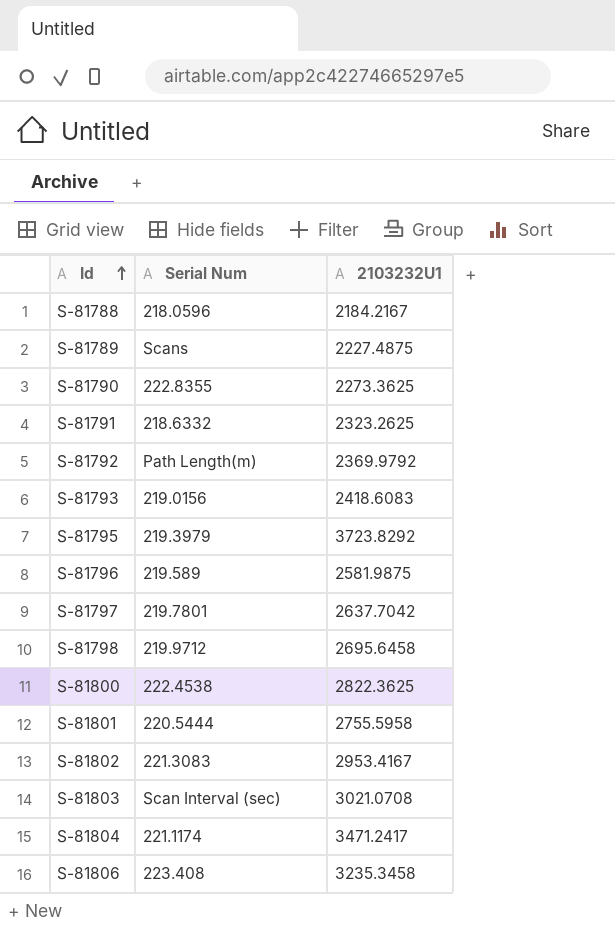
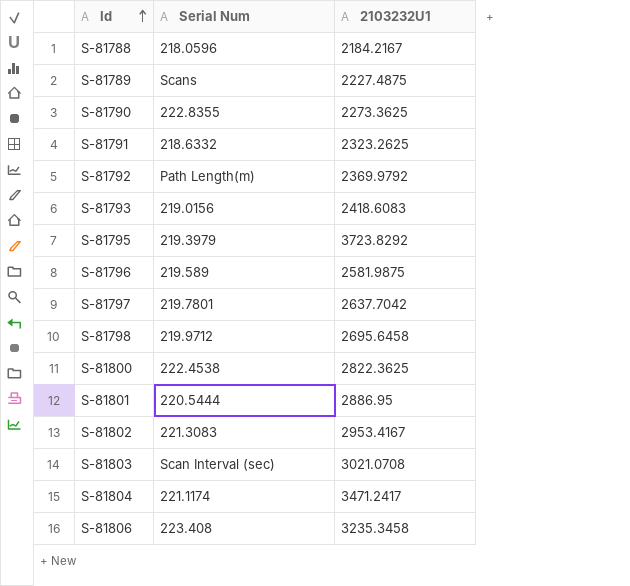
S-81801 | 2103232U1: 2755.5958 -> 2886.95

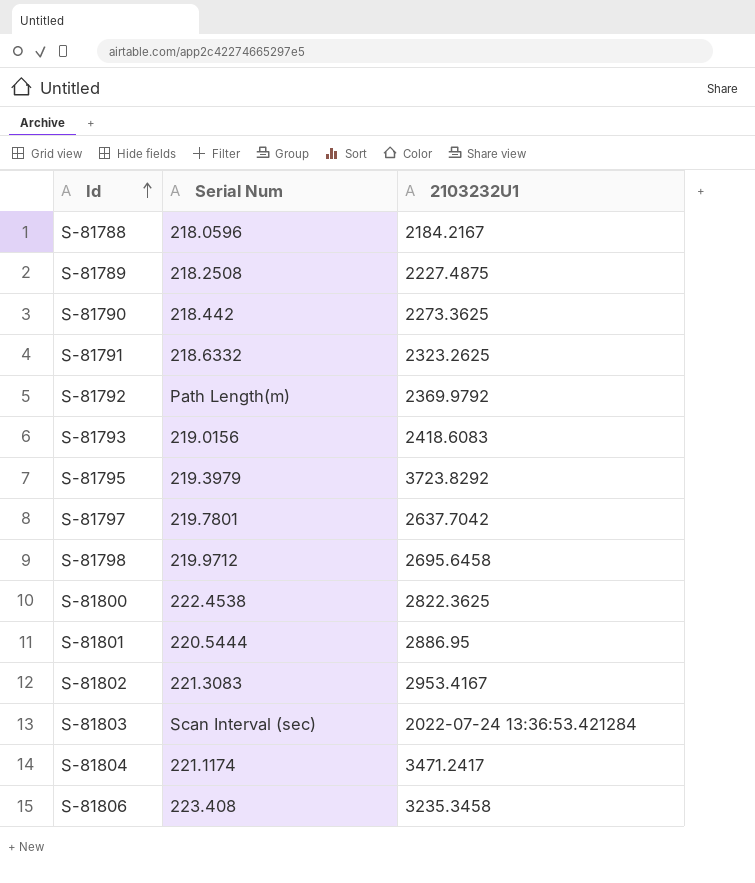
row S-81796: 219.589 | 2581.9875 -> none
S-81789 | Serial Num: Scans -> 218.2508
S-81790 | Serial Num: 222.8355 -> 218.442
S-81803 | 2103232U1: 3021.0708 -> 2022-07-24 13:36:53.421284

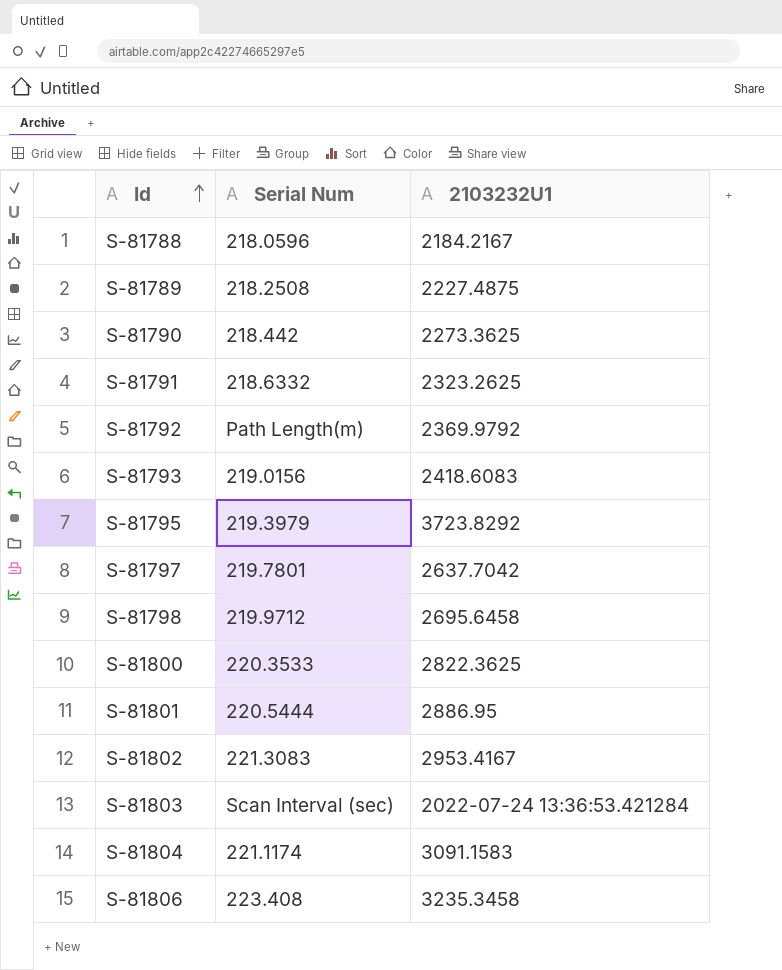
S-81800 | Serial Num: 222.4538 -> 220.3533
S-81804 | 2103232U1: 3471.2417 -> 3091.1583

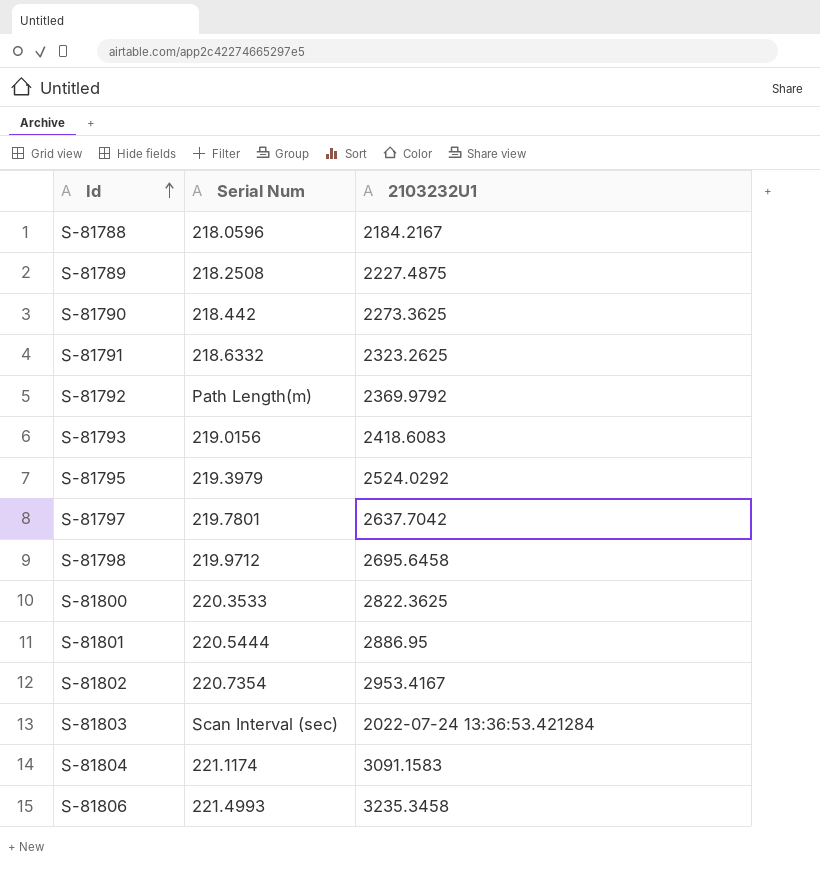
S-81795 | 2103232U1: 3723.8292 -> 2524.0292
S-81802 | Serial Num: 221.3083 -> 220.7354
S-81806 | Serial Num: 223.408 -> 221.4993

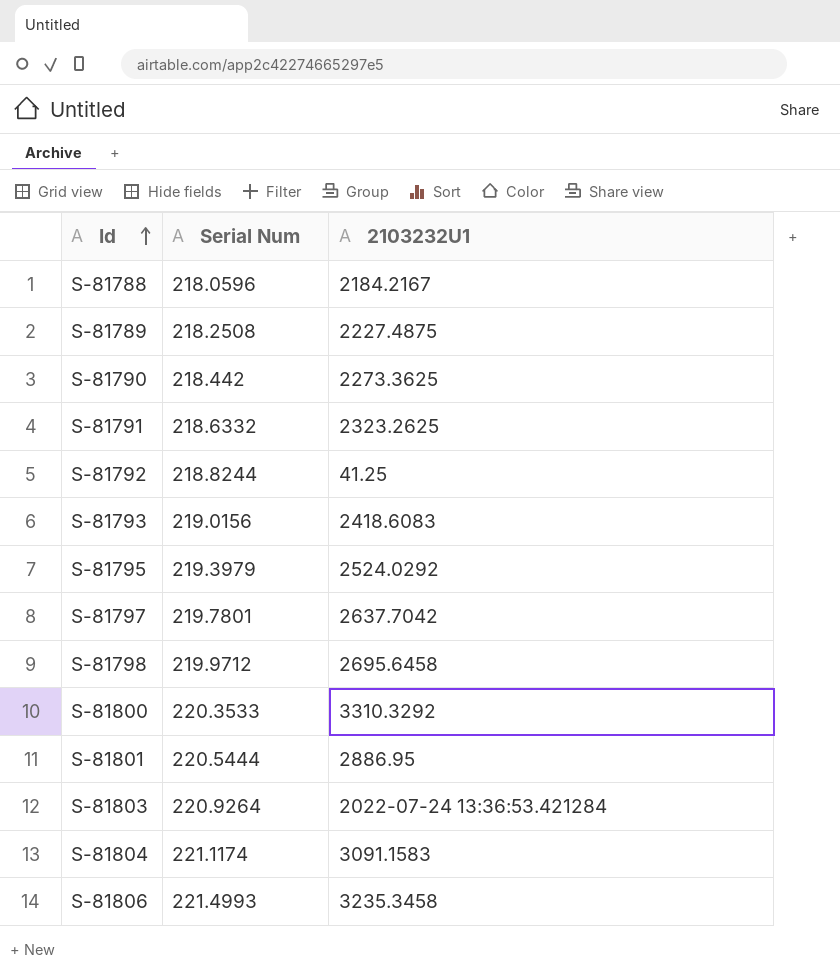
row S-81802: 220.7354 | 2953.4167 -> none
S-81792 | Serial Num: Path Length(m) -> 218.8244
S-81792 | 2103232U1: 2369.9792 -> 41.25
S-81800 | 2103232U1: 2822.3625 -> 3310.3292
S-81803 | Serial Num: Scan Interval (sec) -> 220.9264

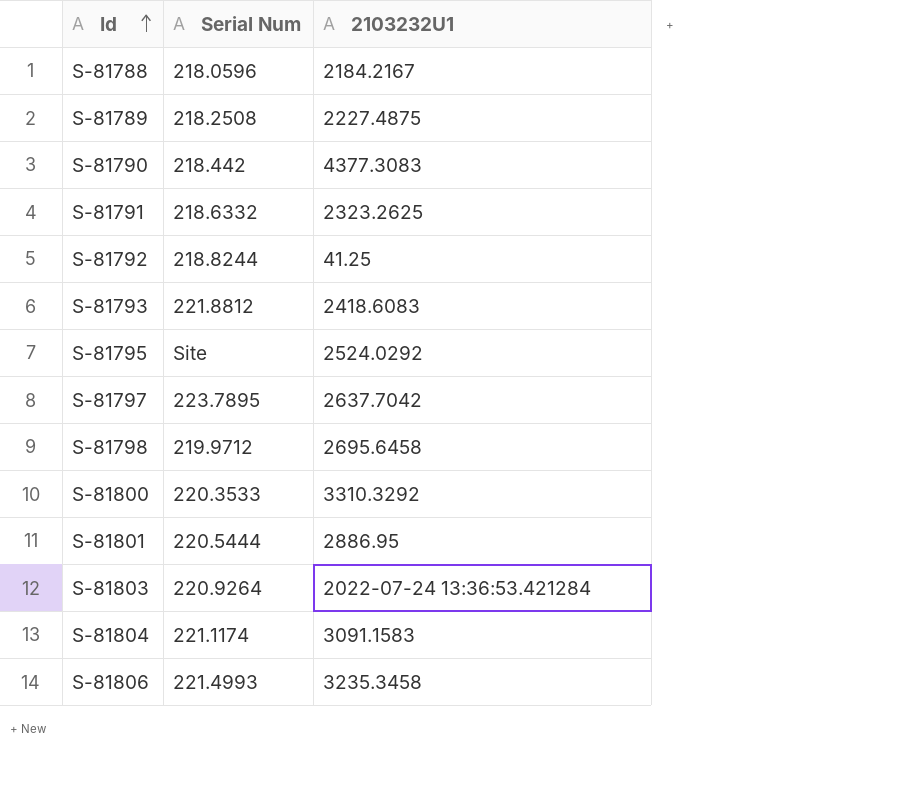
S-81790 | 2103232U1: 2273.3625 -> 4377.3083
S-81793 | Serial Num: 219.0156 -> 221.8812
S-81795 | Serial Num: 219.3979 -> Site
S-81797 | Serial Num: 219.7801 -> 223.7895

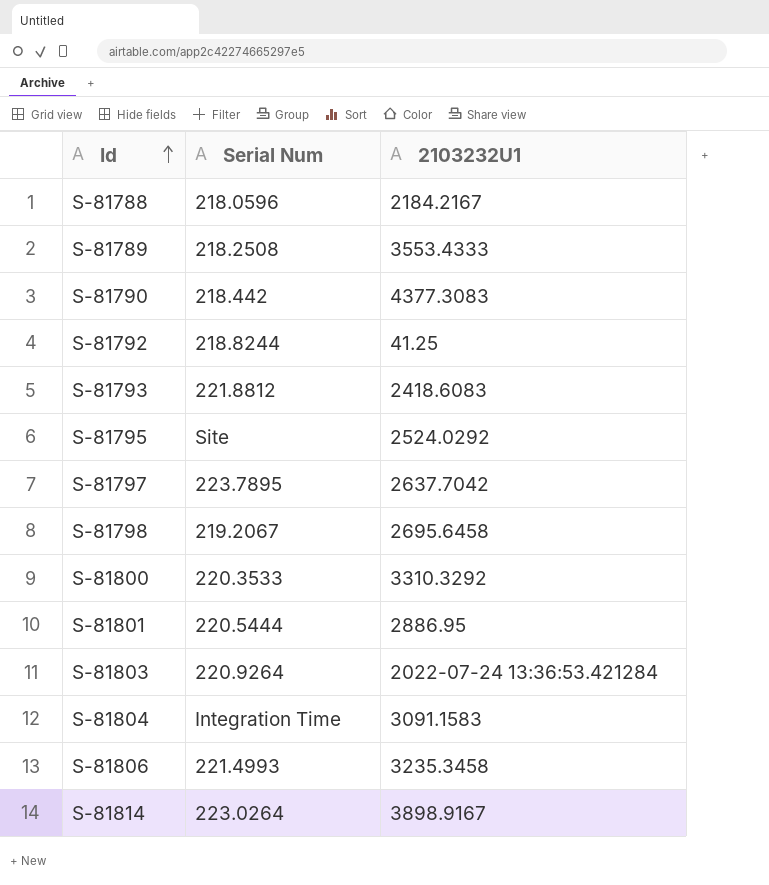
row S-81791: 218.6332 | 2323.2625 -> none
S-81789 | 2103232U1: 2227.4875 -> 3553.4333
S-81798 | Serial Num: 219.9712 -> 219.2067
S-81804 | Serial Num: 221.1174 -> Integration Time
row S-81814: none -> 223.0264 | 3898.9167

